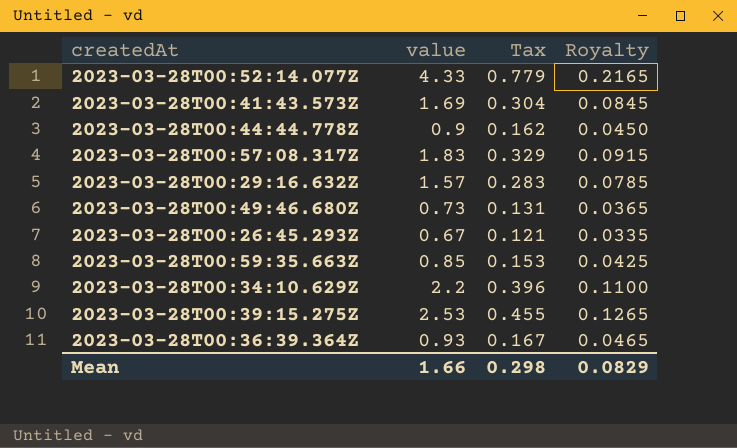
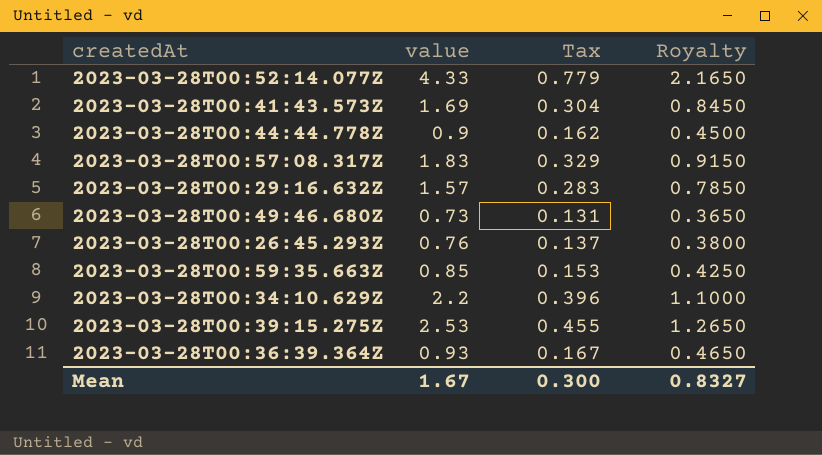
column Royalty | formula: [value] * 0.05 -> [value] * 0.5
2023-03-28T00:26:45.293Z | value: 0.67 -> 0.76
2023-03-28T00:26:45.293Z | Tax: 0.121 -> 0.137
Mean | value: 1.66 -> 1.67
Mean | Tax: 0.298 -> 0.300
Mean | Royalty: 0.0829 -> 0.8327

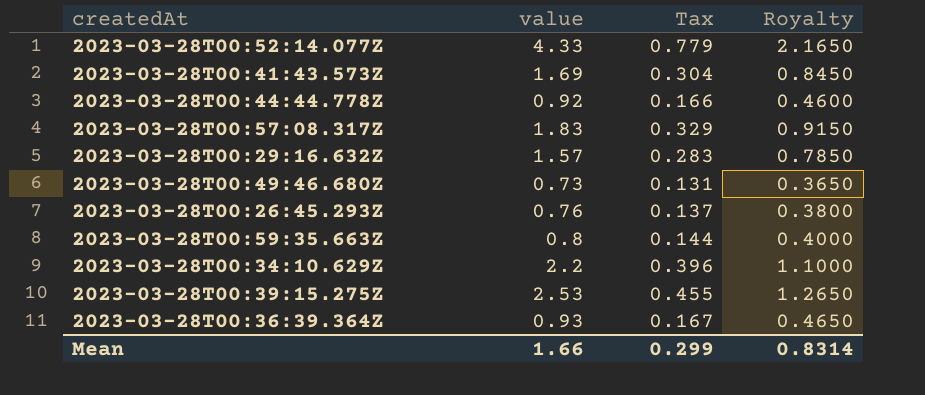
2023-03-28T00:44:44.778Z | value: 0.9 -> 0.92
2023-03-28T00:44:44.778Z | Tax: 0.162 -> 0.166
2023-03-28T00:44:44.778Z | Royalty: 0.4500 -> 0.4600
2023-03-28T00:59:35.663Z | value: 0.85 -> 0.8
2023-03-28T00:59:35.663Z | Tax: 0.153 -> 0.144
2023-03-28T00:59:35.663Z | Royalty: 0.4250 -> 0.4000
Mean | value: 1.67 -> 1.66
Mean | Tax: 0.300 -> 0.299
Mean | Royalty: 0.8327 -> 0.8314

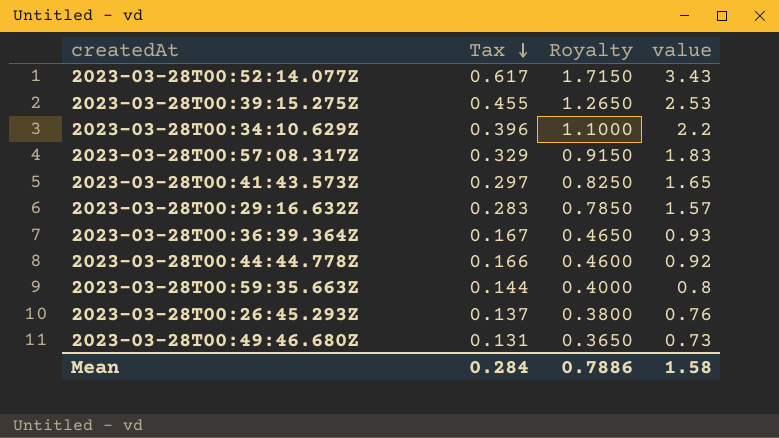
row order: none -> Tax descending
column value | position: 2 -> 4
2023-03-28T00:52:14.077Z | Tax: 0.779 -> 0.617
2023-03-28T00:52:14.077Z | Royalty: 2.1650 -> 1.7150
2023-03-28T00:52:14.077Z | value: 4.33 -> 3.43
2023-03-28T00:41:43.573Z | Tax: 0.304 -> 0.297
2023-03-28T00:41:43.573Z | Royalty: 0.8450 -> 0.8250
2023-03-28T00:41:43.573Z | value: 1.69 -> 1.65
Mean | Tax: 0.299 -> 0.284
Mean | Royalty: 0.8314 -> 0.7886
Mean | value: 1.66 -> 1.58

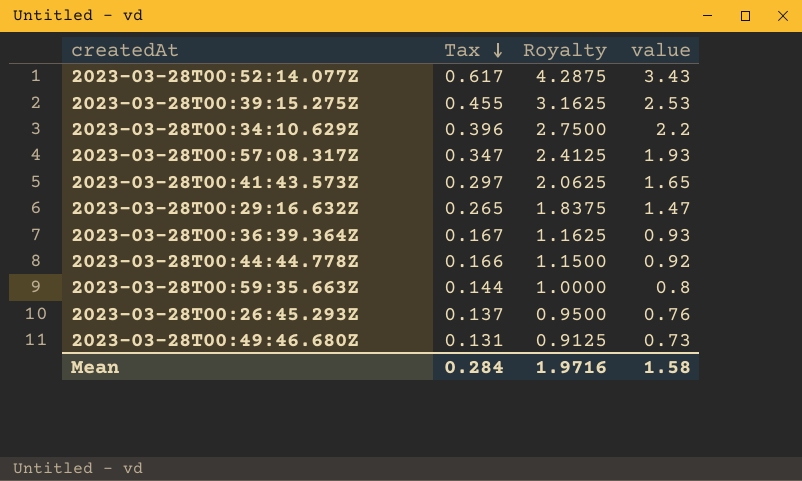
column Royalty | formula: [value] * 0.5 -> [value] * 1.25
2023-03-28T00:57:08.317Z | Tax: 0.329 -> 0.347
2023-03-28T00:57:08.317Z | value: 1.83 -> 1.93
2023-03-28T00:29:16.632Z | Tax: 0.283 -> 0.265
2023-03-28T00:29:16.632Z | value: 1.57 -> 1.47
Mean | Royalty: 0.7886 -> 1.9716

